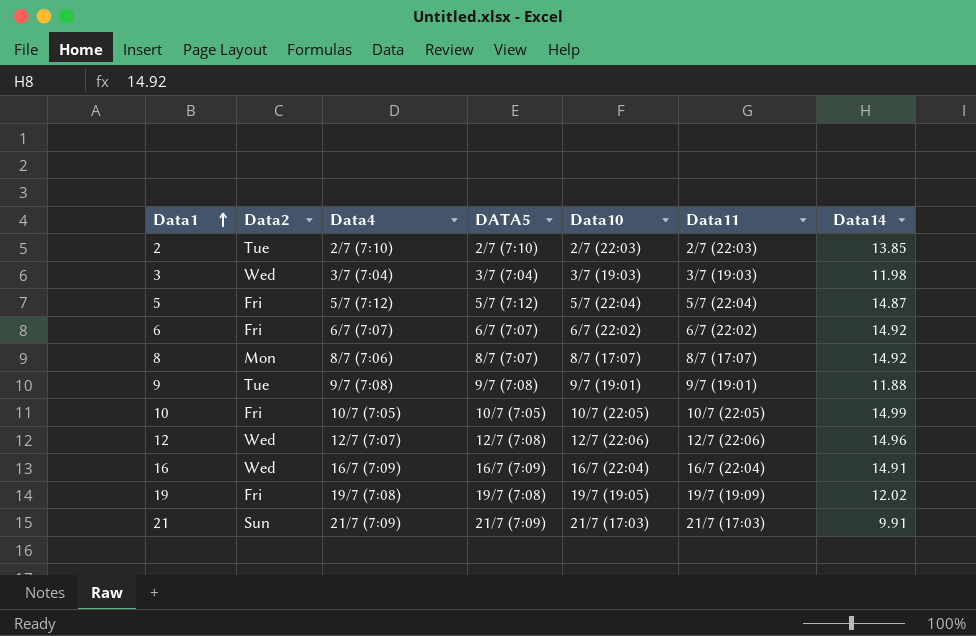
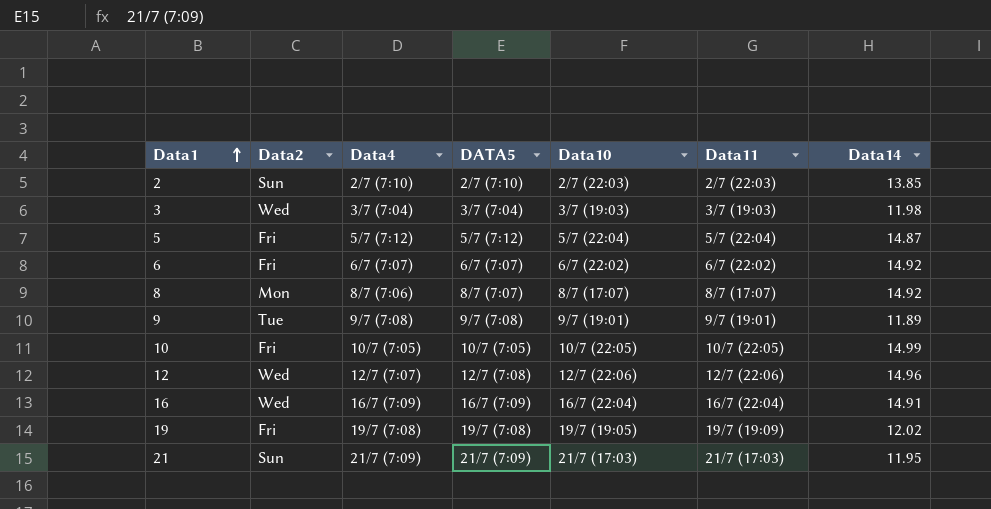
2 | Data2: Tue -> Sun
9 | Data14: 11.88 -> 11.89
21 | Data14: 9.91 -> 11.95

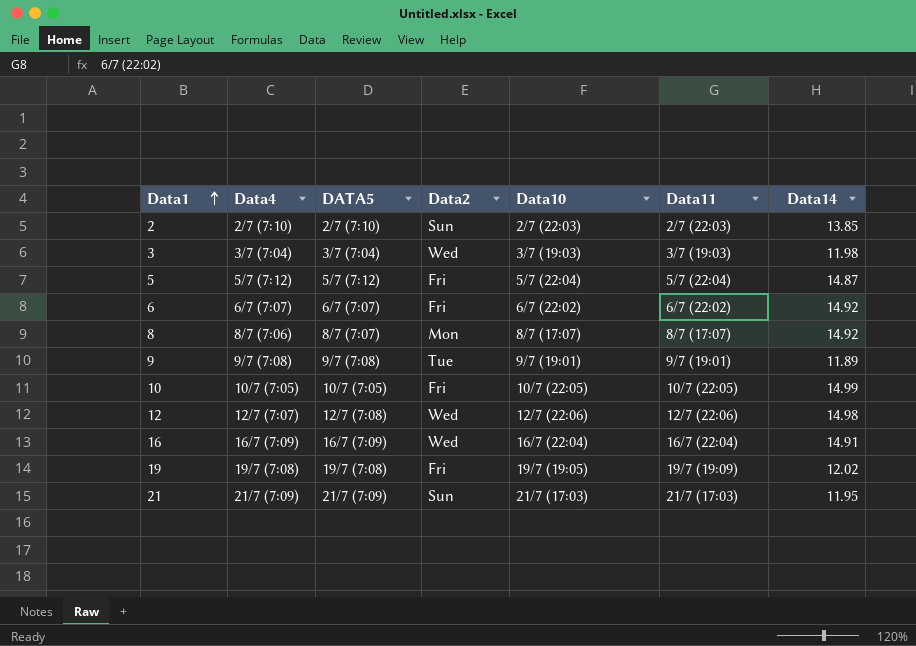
column Data2 | position: 2 -> 4
12 | Data14: 14.96 -> 14.98

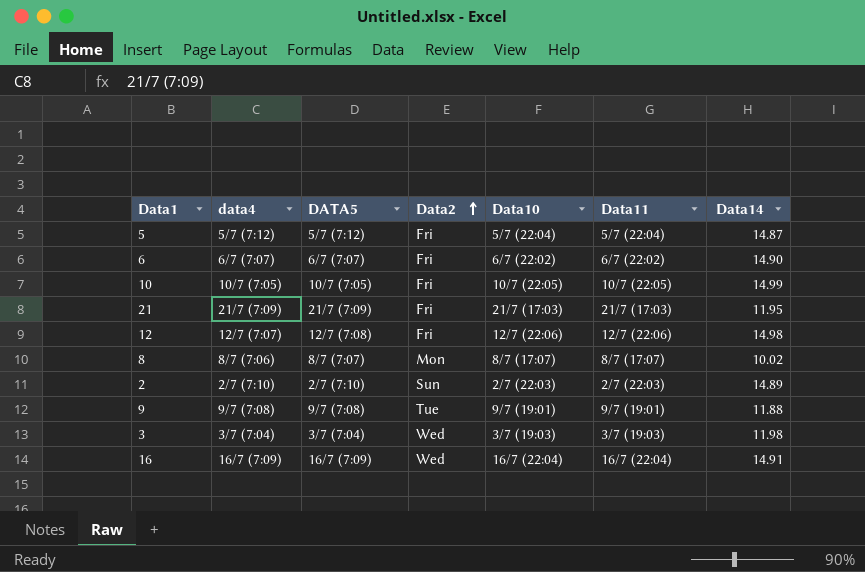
row order: Data1 ascending -> Data2 ascending
column name: Data4 -> data4
row 19: 19/7 (7:08) | 19/7 (7:08) | Fri | 19/7 (19:05) | 19/7 (19:09) | 12.02 -> none
6 | Data14: 14.92 -> 14.90
21 | Data2: Sun -> Fri
12 | Data2: Wed -> Fri
8 | Data14: 14.92 -> 10.02
2 | Data14: 13.85 -> 14.89
9 | Data14: 11.89 -> 11.88

